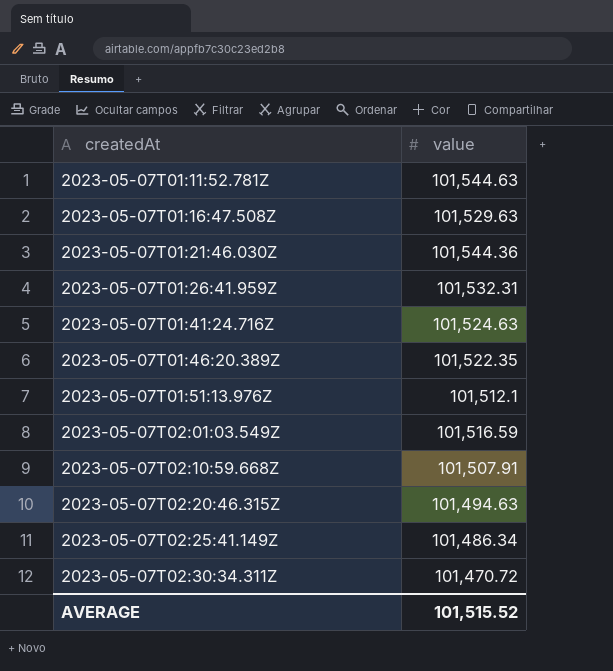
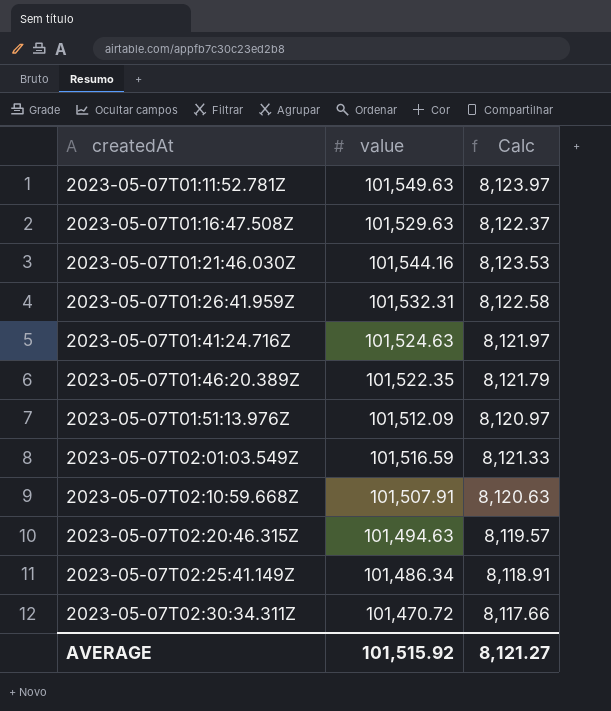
column Calc | formula: none -> [value] * 0.08
2023-05-07T01:11:52.781Z | value: 101,544.63 -> 101,549.63
2023-05-07T01:21:46.030Z | value: 101,544.36 -> 101,544.16
2023-05-07T01:51:13.976Z | value: 101,512.1 -> 101,512.09
AVERAGE | value: 101,515.52 -> 101,515.92

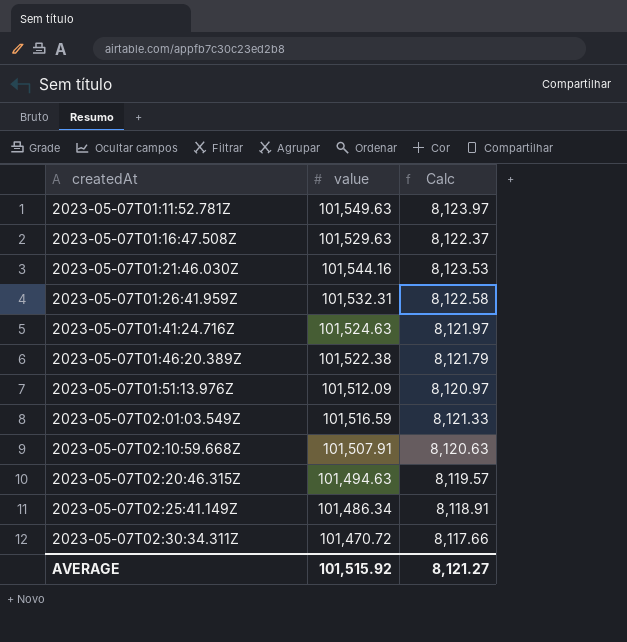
2023-05-07T01:46:20.389Z | value: 101,522.35 -> 101,522.38

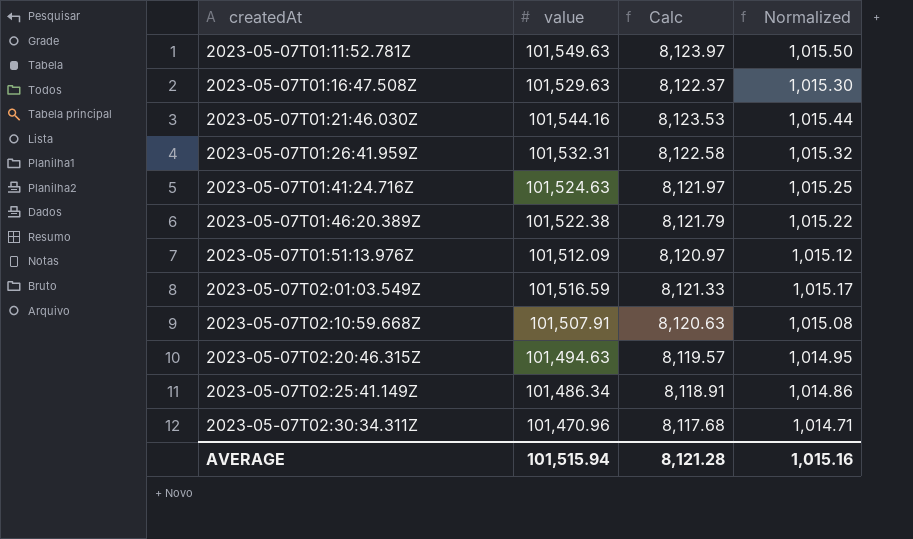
column Normalized | formula: none -> [value] * 0.01
2023-05-07T02:30:34.311Z | value: 101,470.72 -> 101,470.96
2023-05-07T02:30:34.311Z | Calc: 8,117.66 -> 8,117.68
AVERAGE | value: 101,515.92 -> 101,515.94
AVERAGE | Calc: 8,121.27 -> 8,121.28

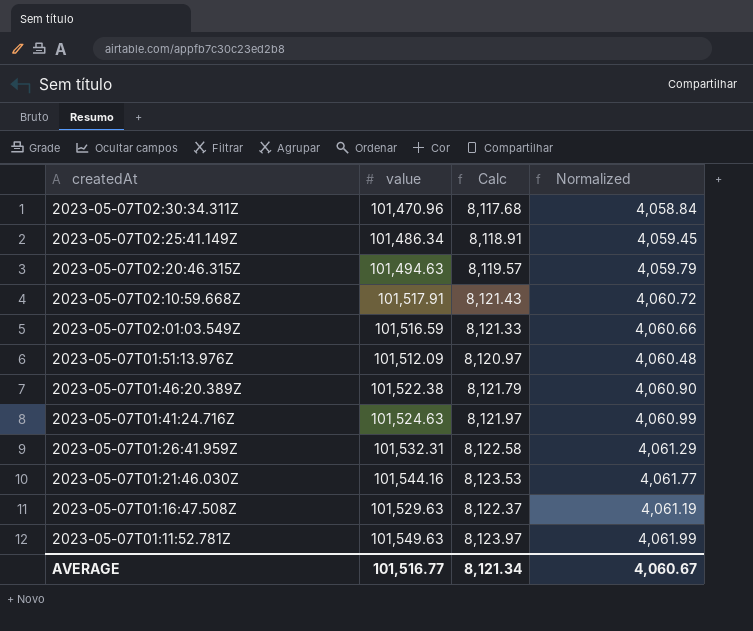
row order: createdAt ascending -> createdAt descending
column Normalized | formula: [value] * 0.01 -> [value] * 0.04
2023-05-07T02:10:59.668Z | value: 101,507.91 -> 101,517.91
2023-05-07T02:10:59.668Z | Calc: 8,120.63 -> 8,121.43
AVERAGE | value: 101,515.94 -> 101,516.77
AVERAGE | Calc: 8,121.28 -> 8,121.34
AVERAGE | Normalized: 1,015.16 -> 4,060.67

